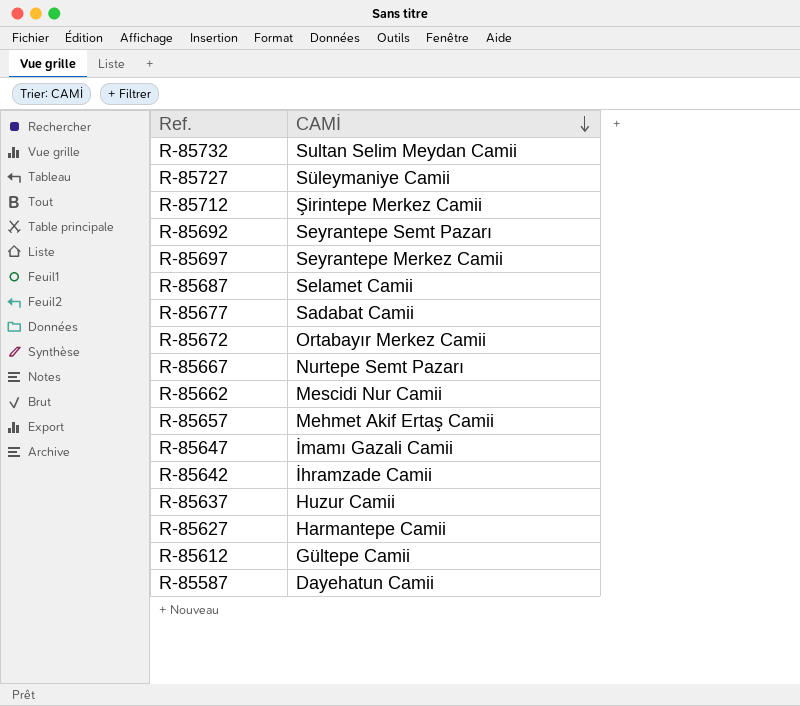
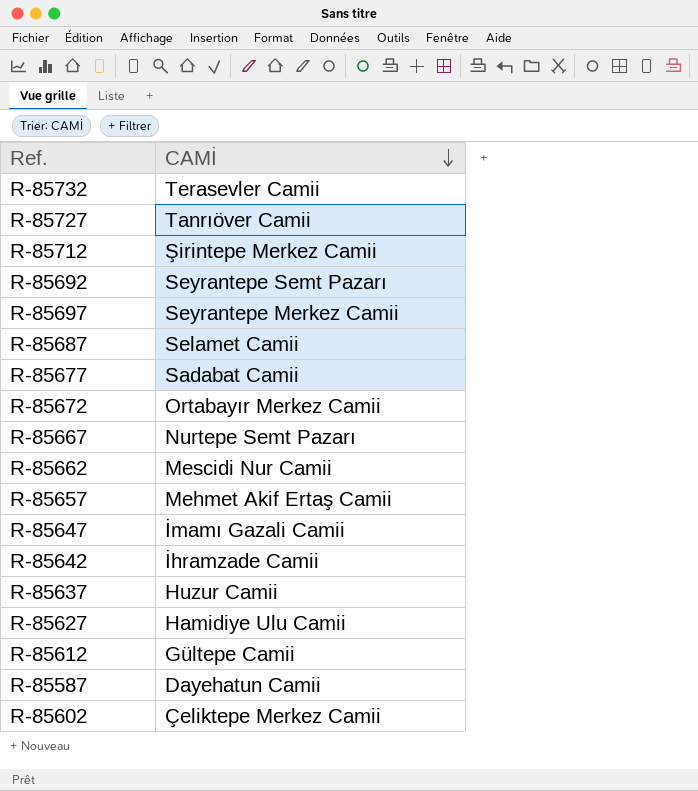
R-85732 | CAMİ: Sultan Selim Meydan Camii -> Terasevler Camii
R-85727 | CAMİ: Süleymaniye Camii -> Tanrıöver Camii
R-85627 | CAMİ: Harmantepe Camii -> Hamidiye Ulu Camii
row R-85602: none -> Çeliktepe Merkez Camii

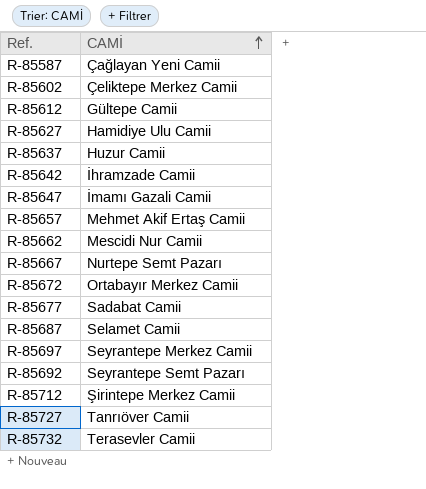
row order: CAMİ descending -> CAMİ ascending
R-85587 | CAMİ: Dayehatun Camii -> Çağlayan Yeni Camii

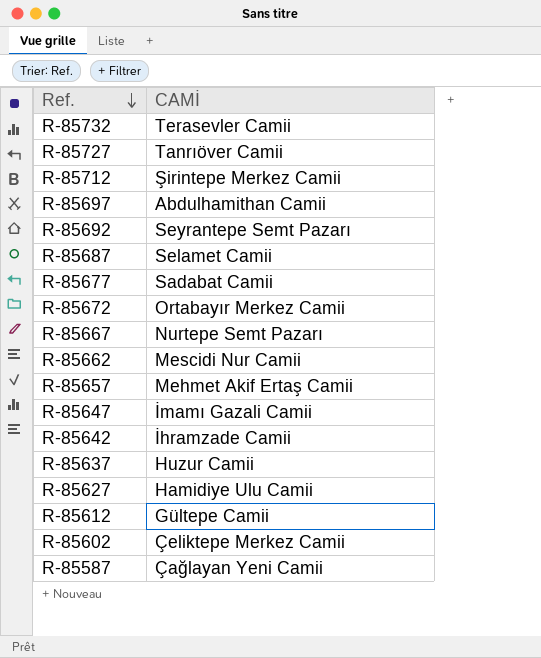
row order: CAMİ ascending -> Ref. descending
R-85697 | CAMİ: Seyrantepe Merkez Camii -> Abdulhamithan Camii

